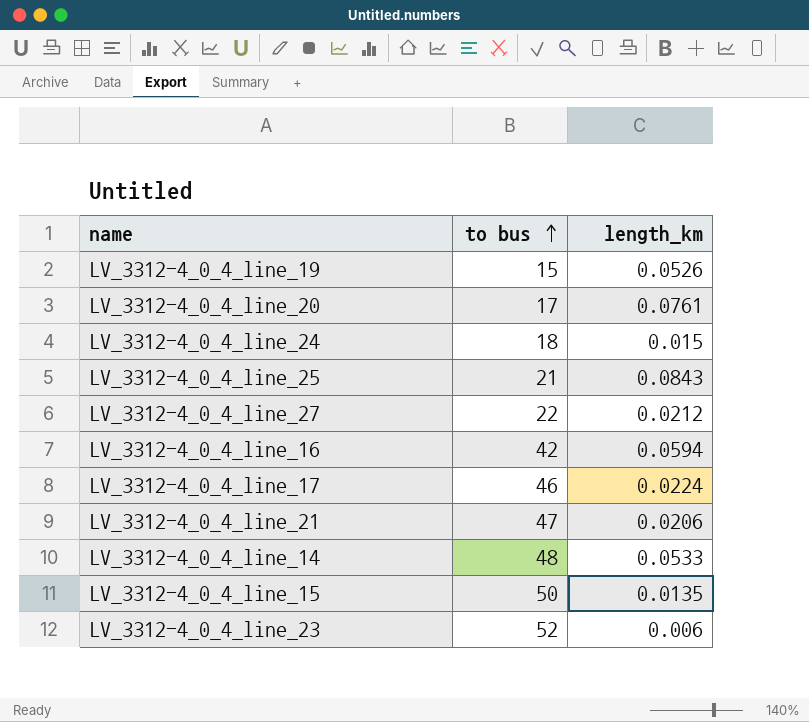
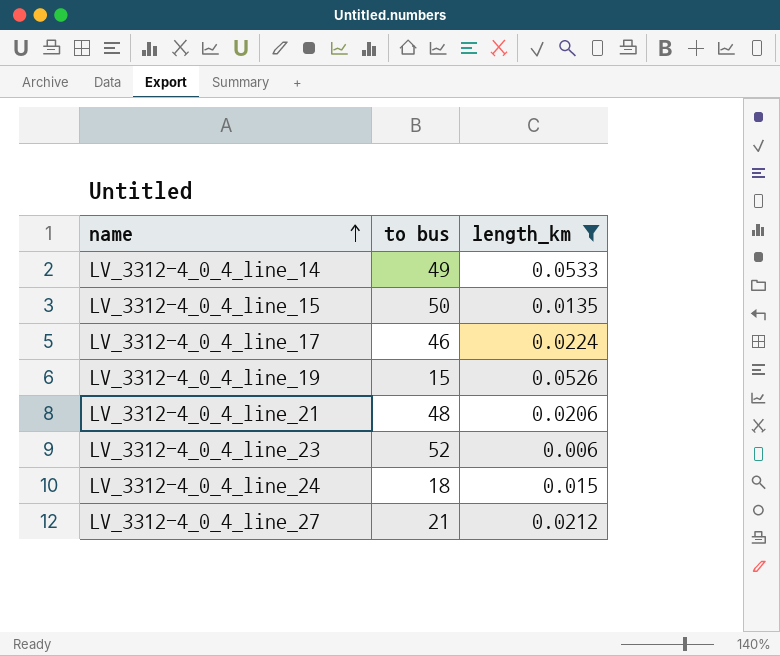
filter: none -> length_km <= 0.0533
row order: to bus ascending -> name ascending
LV_3312-4_0_4_line_14 | to bus: 48 -> 49
LV_3312-4_0_4_line_21 | to bus: 47 -> 48
LV_3312-4_0_4_line_27 | to bus: 22 -> 21

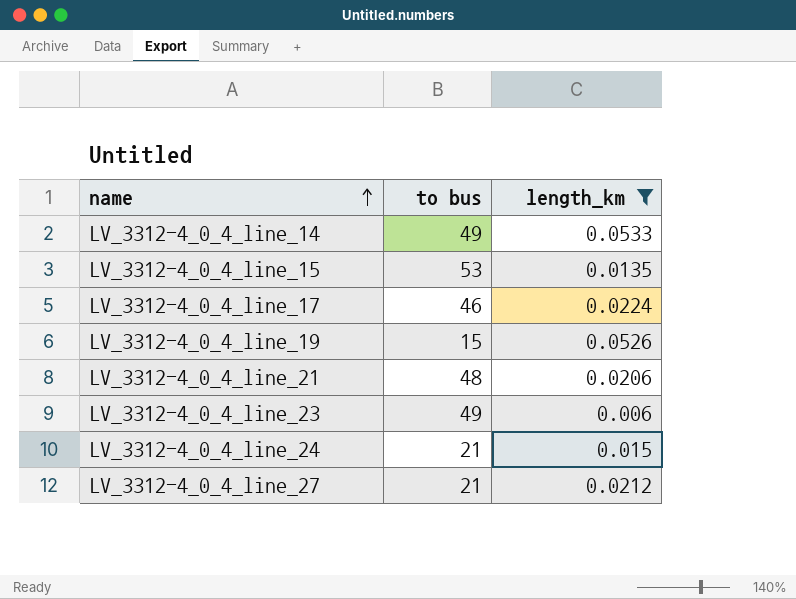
LV_3312-4_0_4_line_15 | to bus: 50 -> 53
LV_3312-4_0_4_line_23 | to bus: 52 -> 49
LV_3312-4_0_4_line_24 | to bus: 18 -> 21

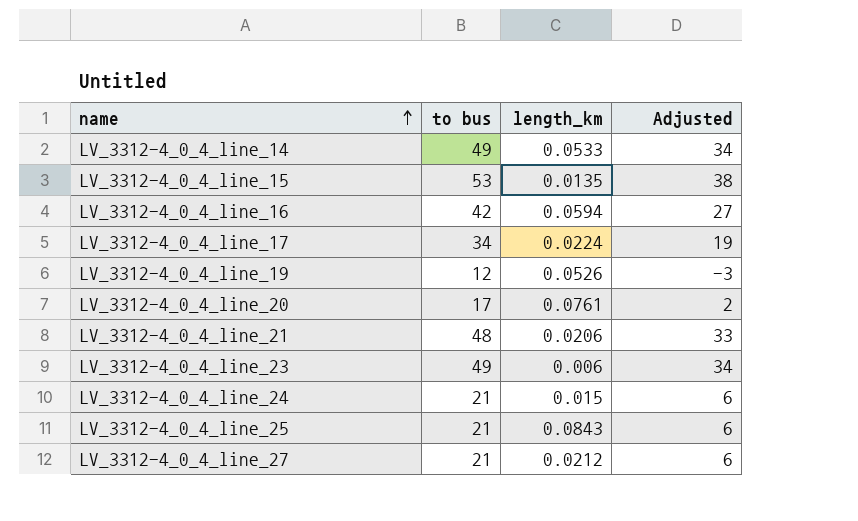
filter: length_km <= 0.0533 -> none
column Adjusted | formula: none -> [to bus] - 15
LV_3312-4_0_4_line_17 | to bus: 46 -> 34
LV_3312-4_0_4_line_19 | to bus: 15 -> 12

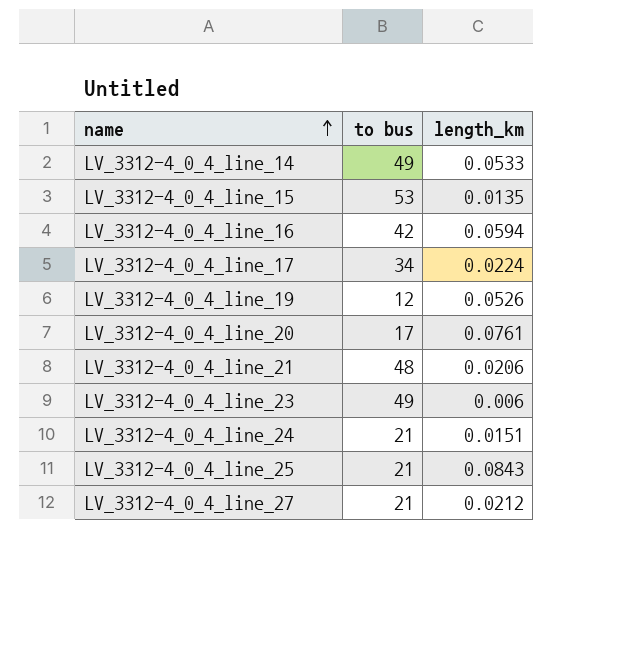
column Adjusted | formula: [to bus] - 15 -> none
LV_3312-4_0_4_line_24 | length_km: 0.015 -> 0.0151

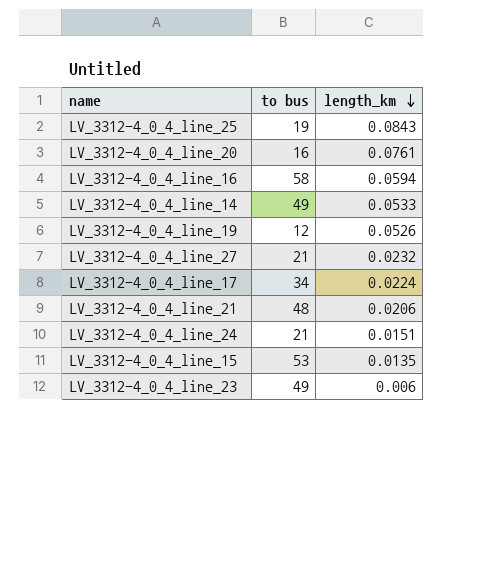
row order: name ascending -> length_km descending
LV_3312-4_0_4_line_25 | to bus: 21 -> 19
LV_3312-4_0_4_line_20 | to bus: 17 -> 16
LV_3312-4_0_4_line_16 | to bus: 42 -> 58
LV_3312-4_0_4_line_27 | length_km: 0.0212 -> 0.0232

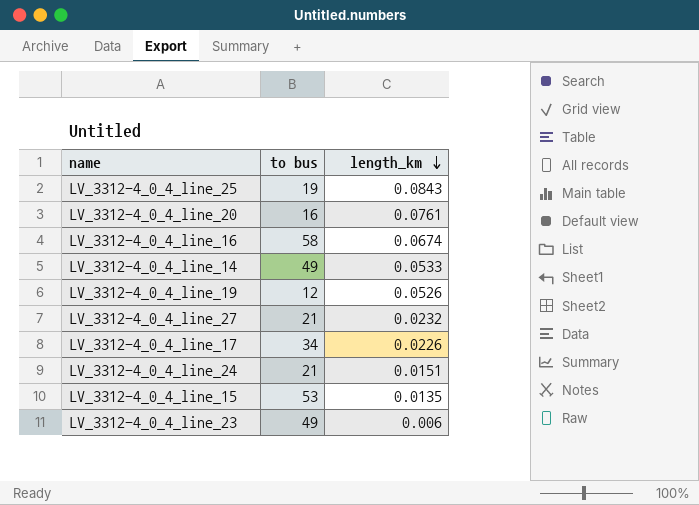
row LV_3312-4_0_4_line_21: 48 | 0.0206 -> none
LV_3312-4_0_4_line_16 | length_km: 0.0594 -> 0.0674
LV_3312-4_0_4_line_17 | length_km: 0.0224 -> 0.0226

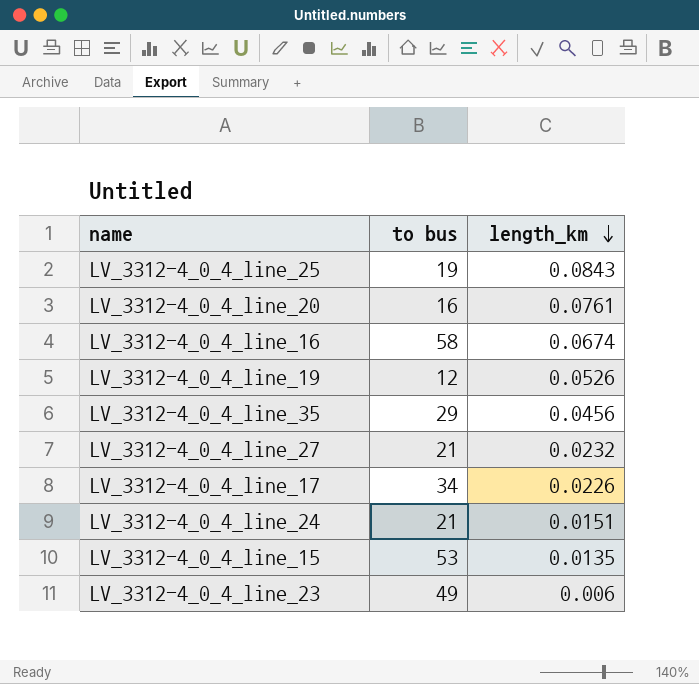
row LV_3312-4_0_4_line_14: 49 | 0.0533 -> none
row LV_3312-4_0_4_line_35: none -> 29 | 0.0456

